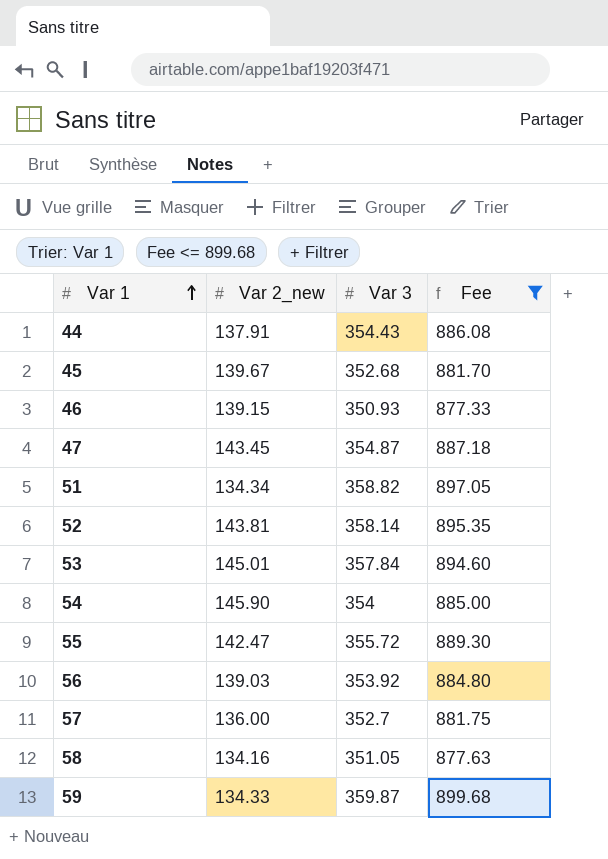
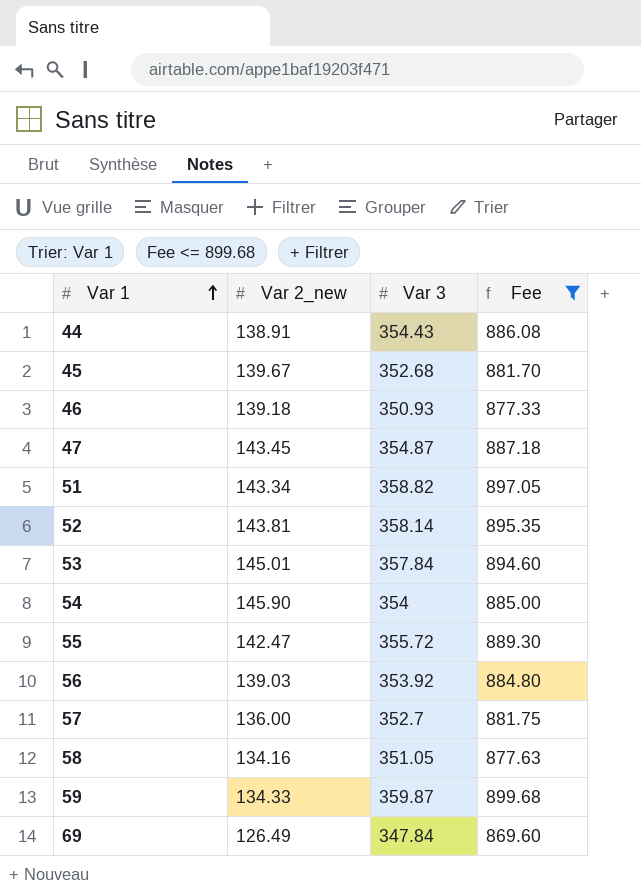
44 | Var 2_new: 137.91 -> 138.91
46 | Var 2_new: 139.15 -> 139.18
51 | Var 2_new: 134.34 -> 143.34
row 69: none -> 126.49 | 347.84 | 869.60

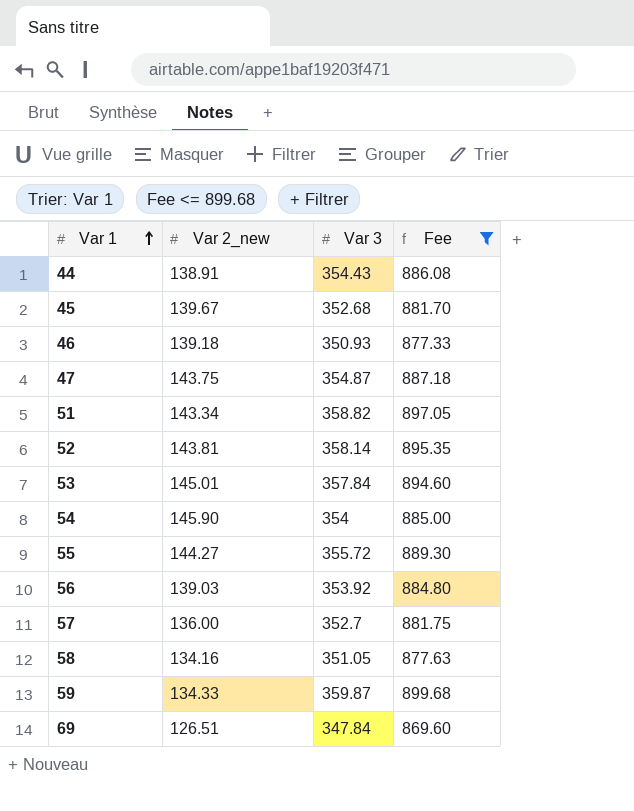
47 | Var 2_new: 143.45 -> 143.75
55 | Var 2_new: 142.47 -> 144.27
69 | Var 2_new: 126.49 -> 126.51

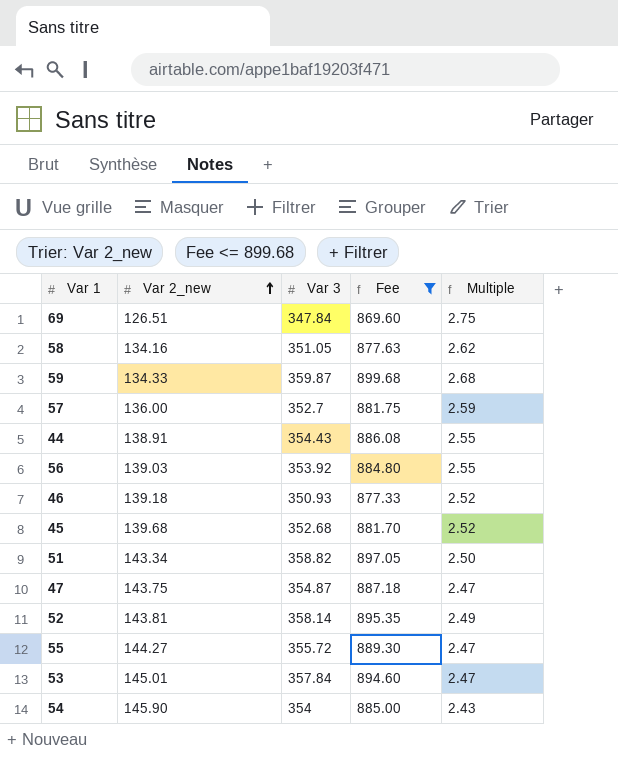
row order: Var 1 ascending -> Var 2_new ascending
column Multiple | formula: none -> [Var 3] / [Var 2_new]
45 | Var 2_new: 139.67 -> 139.68

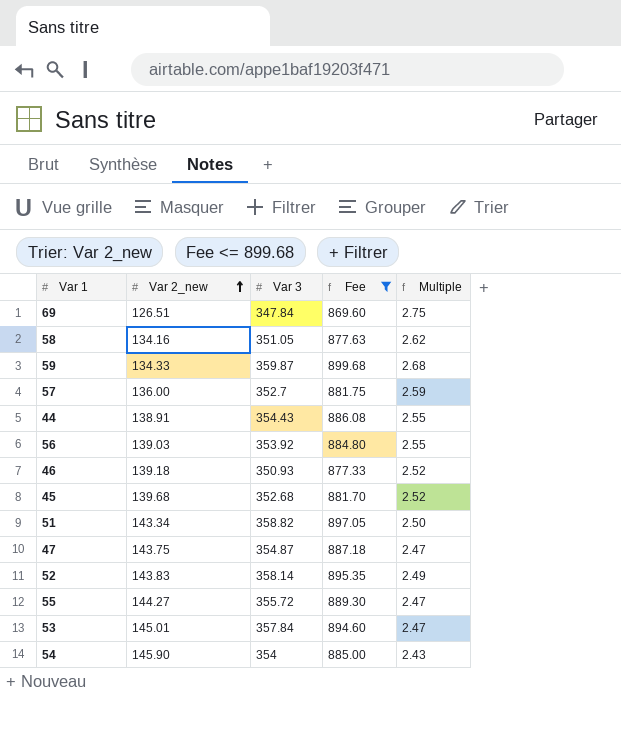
52 | Var 2_new: 143.81 -> 143.83

